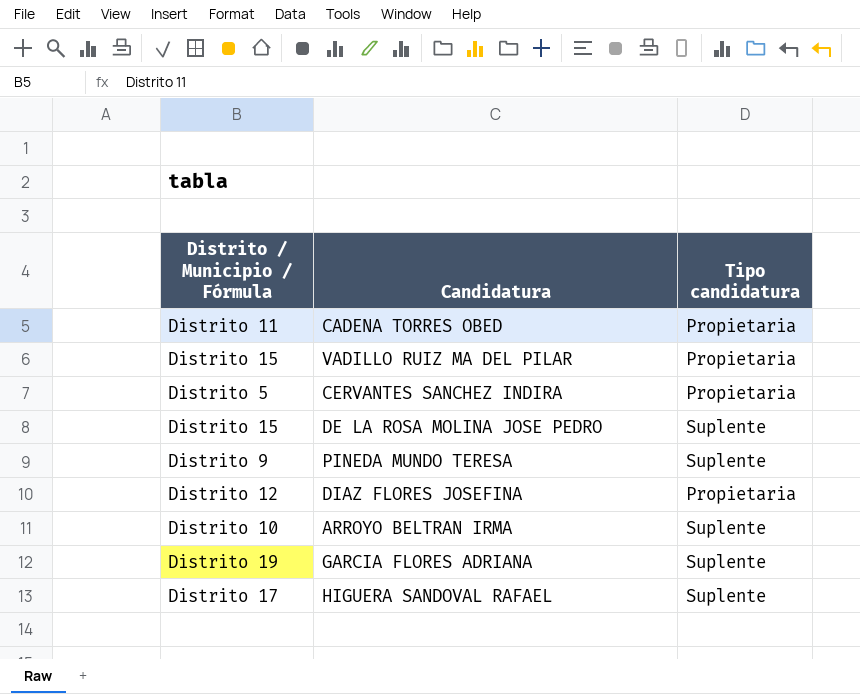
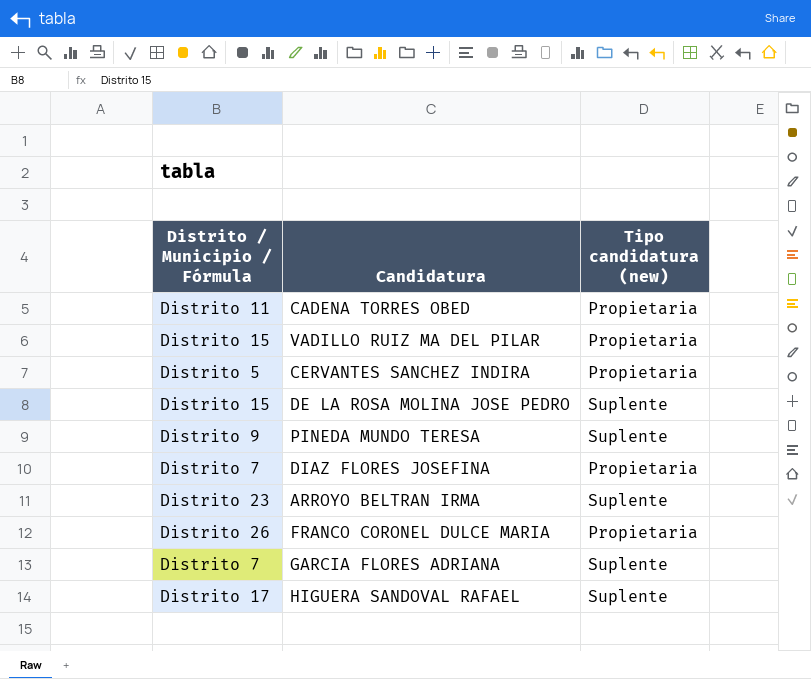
column name: Tipo candidatura -> Tipo candidatura (new)
DIAZ FLORES JOSEFINA | Distrito / Municipio / Fórmula: Distrito 12 -> Distrito 7
ARROYO BELTRAN IRMA | Distrito / Municipio / Fórmula: Distrito 10 -> Distrito 23
row FRANCO CORONEL DULCE MARIA: none -> Distrito 26 | Propietaria
GARCIA FLORES ADRIANA | Distrito / Municipio / Fórmula: Distrito 19 -> Distrito 7

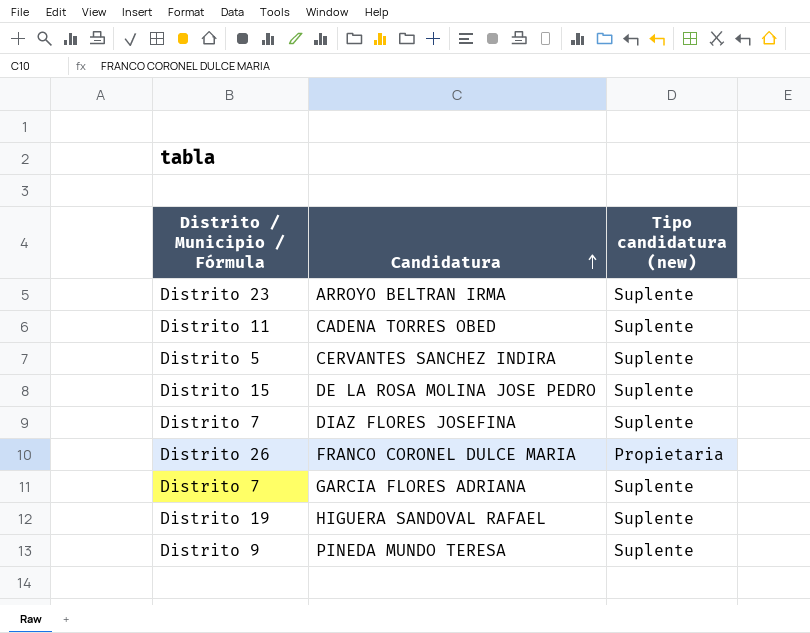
row order: none -> Candidatura ascending
row VADILLO RUIZ MA DEL PILAR: Distrito 15 | Propietaria -> none
CADENA TORRES OBED | Tipo candidatura (new): Propietaria -> Suplente
CERVANTES SANCHEZ INDIRA | Tipo candidatura (new): Propietaria -> Suplente
DIAZ FLORES JOSEFINA | Tipo candidatura (new): Propietaria -> Suplente
HIGUERA SANDOVAL RAFAEL | Distrito / Municipio / Fórmula: Distrito 17 -> Distrito 19

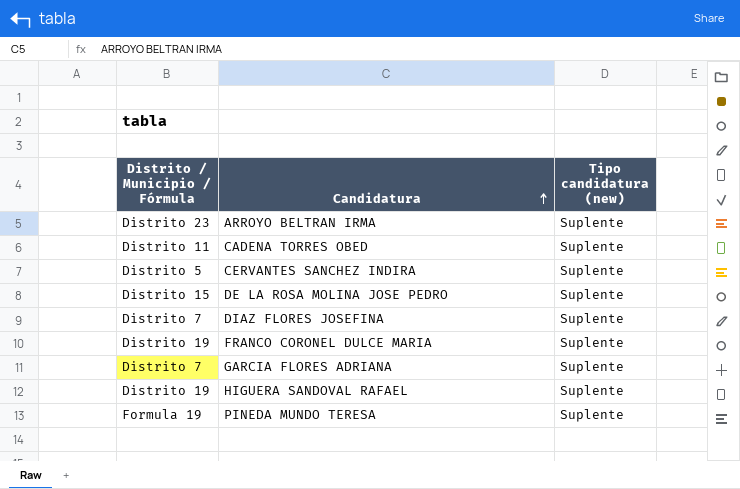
FRANCO CORONEL DULCE MARIA | Distrito / Municipio / Fórmula: Distrito 26 -> Distrito 19
FRANCO CORONEL DULCE MARIA | Tipo candidatura (new): Propietaria -> Suplente
PINEDA MUNDO TERESA | Distrito / Municipio / Fórmula: Distrito 9 -> Formula 19

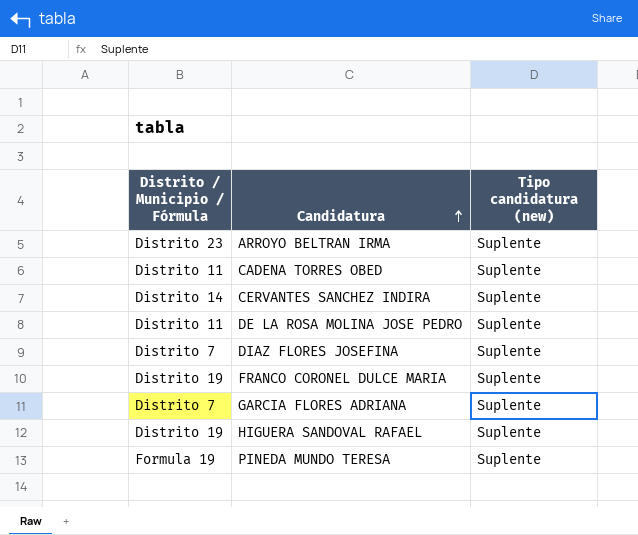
CERVANTES SANCHEZ INDIRA | Distrito / Municipio / Fórmula: Distrito 5 -> Distrito 14
DE LA ROSA MOLINA JOSE PEDRO | Distrito / Municipio / Fórmula: Distrito 15 -> Distrito 11

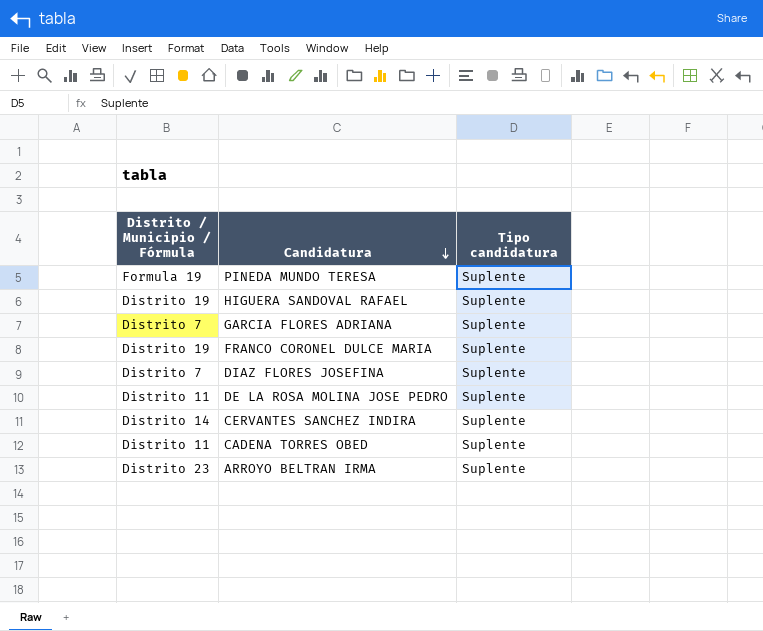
row order: Candidatura ascending -> Candidatura descending
column name: Tipo candidatura (new) -> Tipo candidatura

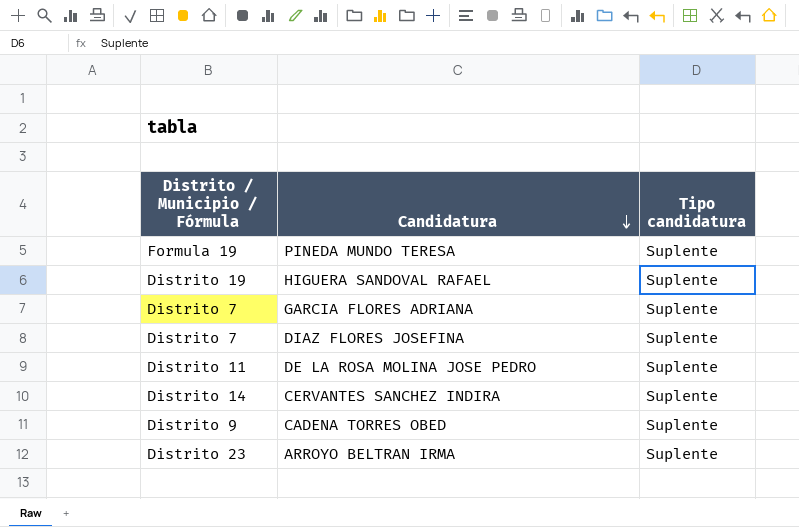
row FRANCO CORONEL DULCE MARIA: Distrito 19 | Suplente -> none
CADENA TORRES OBED | Distrito / Municipio / Fórmula: Distrito 11 -> Distrito 9

